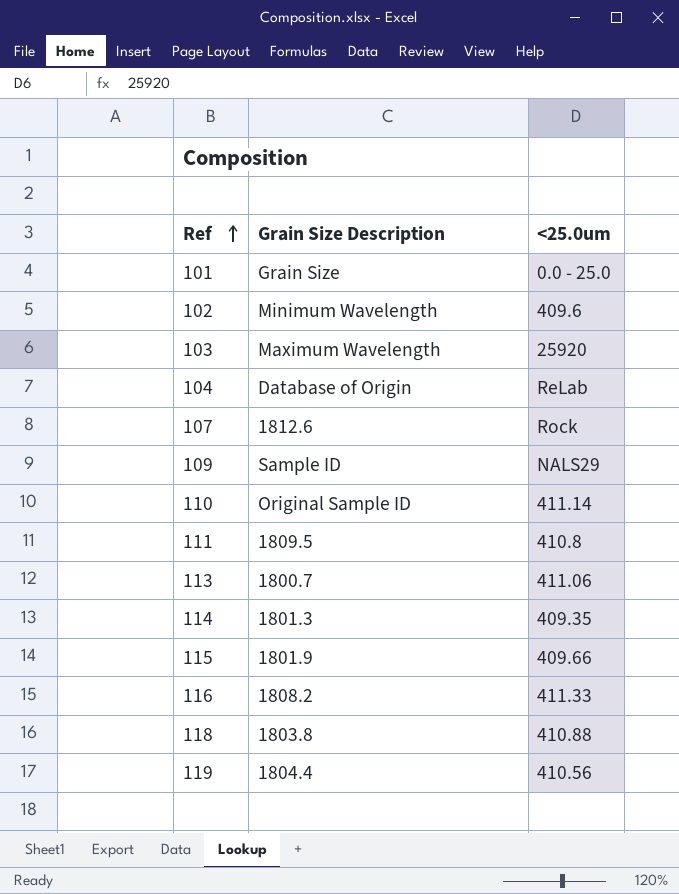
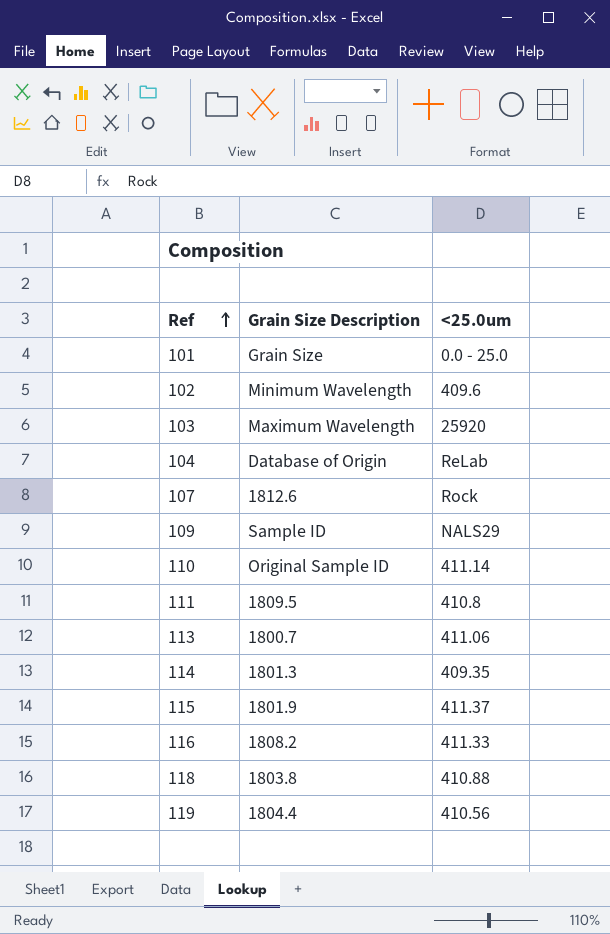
115 | <25.0um: 409.66 -> 411.37

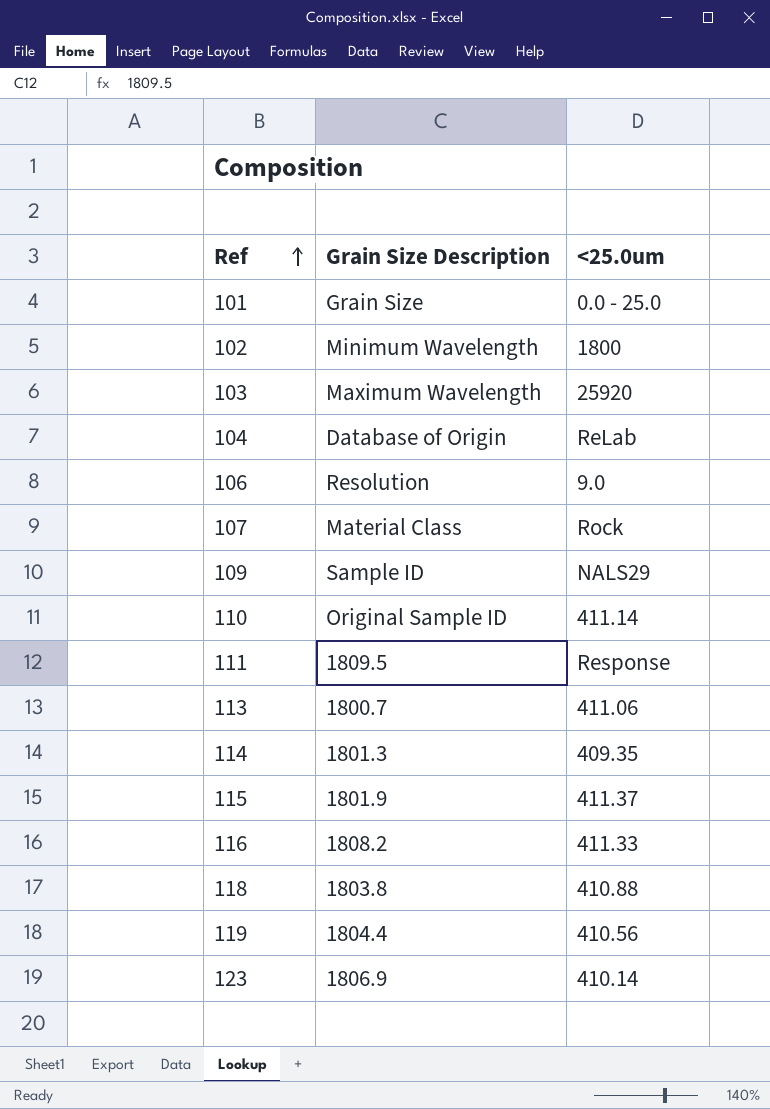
102 | <25.0um: 409.6 -> 1800
row 106: none -> Resolution | 9.0
107 | Grain Size Description: 1812.6 -> Material Class
111 | <25.0um: 410.8 -> Response
row 123: none -> 1806.9 | 410.14

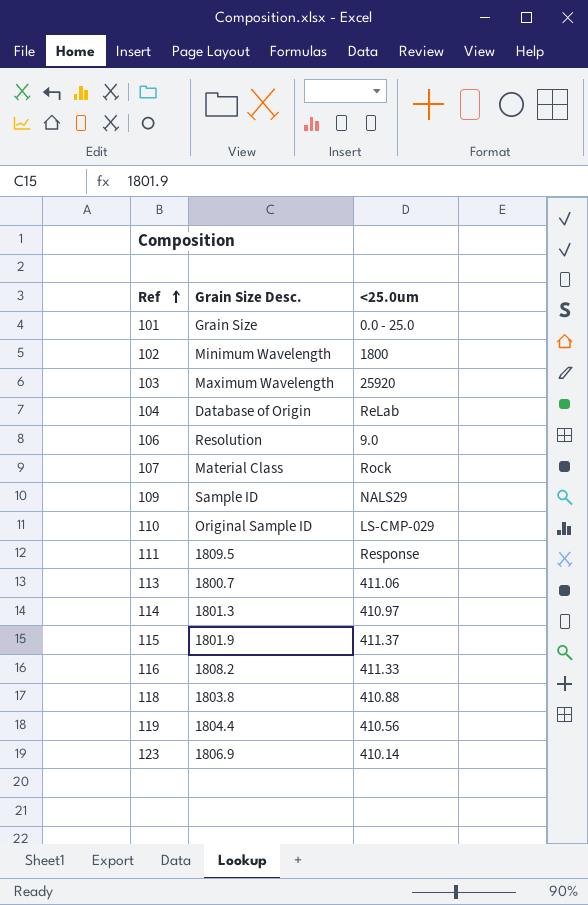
column name: Grain Size Description -> Grain Size Desc.
110 | <25.0um: 411.14 -> LS-CMP-029
114 | <25.0um: 409.35 -> 410.97

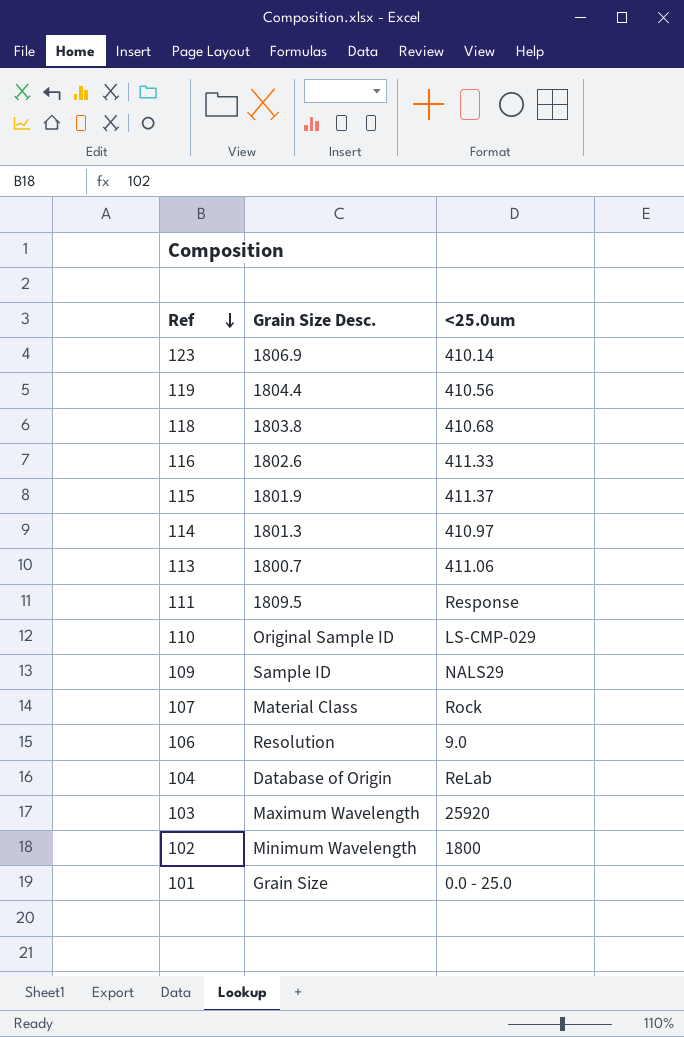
row order: Ref ascending -> Ref descending
118 | <25.0um: 410.88 -> 410.68
116 | Grain Size Desc.: 1808.2 -> 1802.6

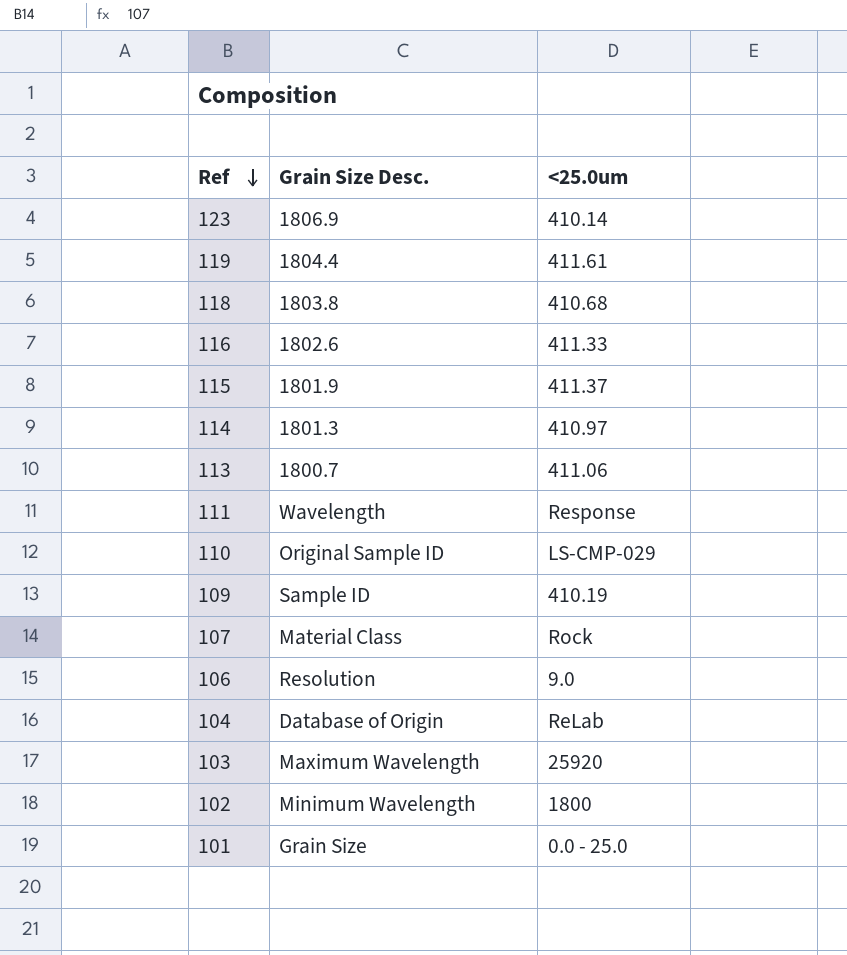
119 | <25.0um: 410.56 -> 411.61
111 | Grain Size Desc.: 1809.5 -> Wavelength
109 | <25.0um: NALS29 -> 410.19

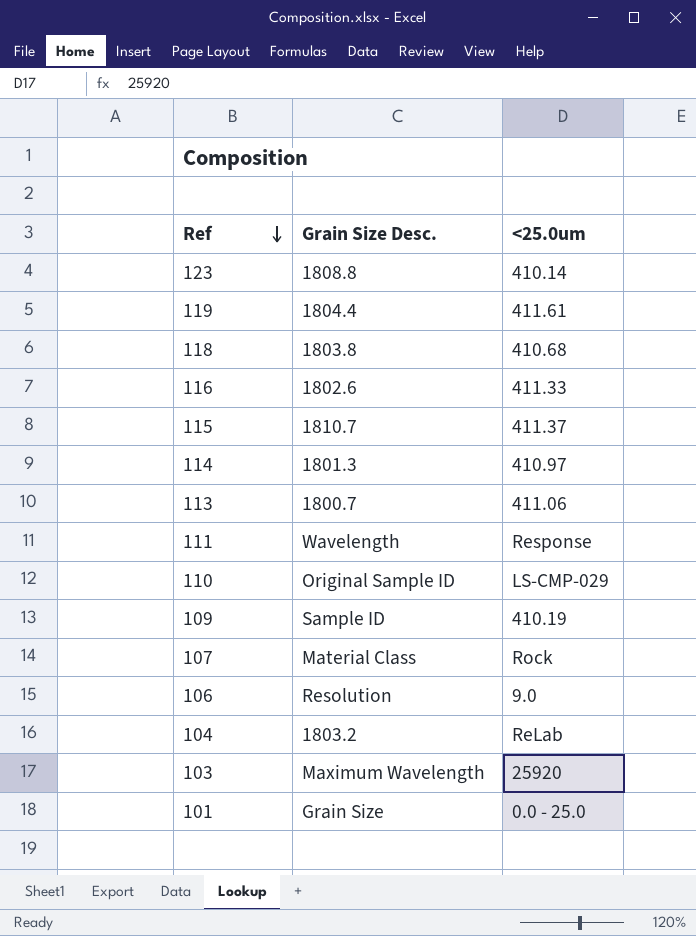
row 102: Minimum Wavelength | 1800 -> none
123 | Grain Size Desc.: 1806.9 -> 1808.8
115 | Grain Size Desc.: 1801.9 -> 1810.7
104 | Grain Size Desc.: Database of Origin -> 1803.2

